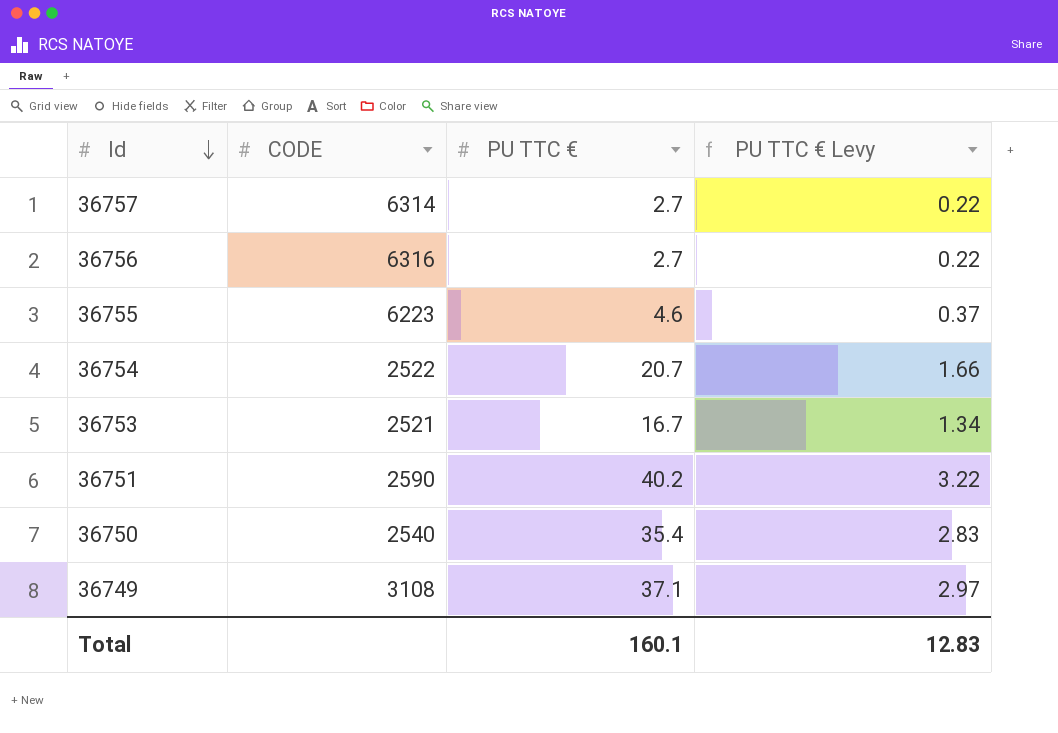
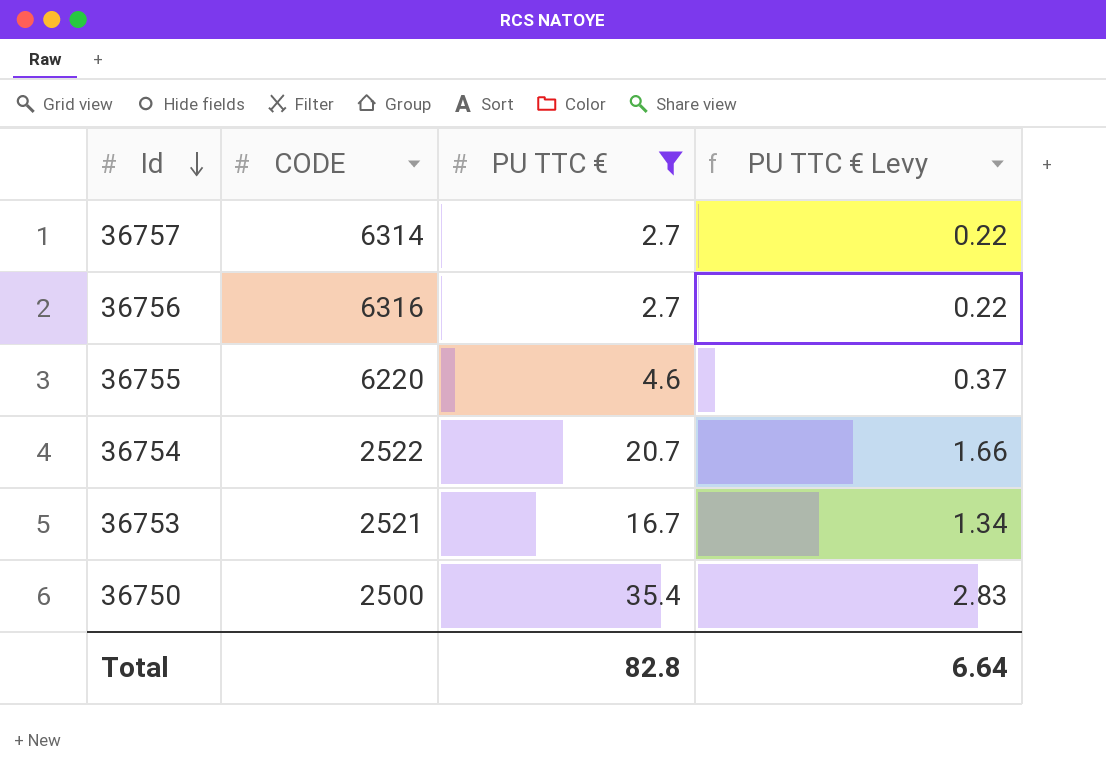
filter: none -> PU TTC € <= 35.4
36755 | CODE: 6223 -> 6220
36750 | CODE: 2540 -> 2500
Total | PU TTC €: 160.1 -> 82.8
Total | PU TTC € Levy: 12.83 -> 6.64

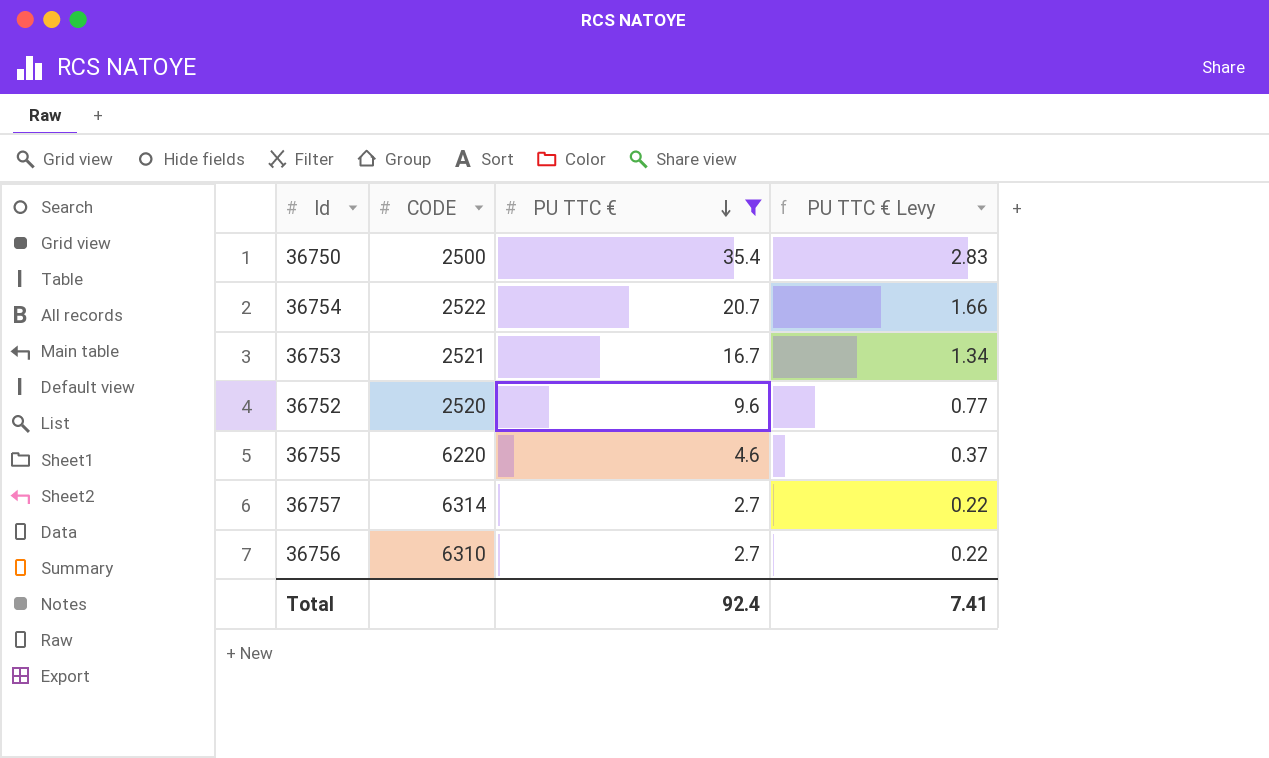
row order: Id descending -> PU TTC € descending
row 36752: none -> 2520 | 9.6 | 0.77
36756 | CODE: 6316 -> 6310
Total | PU TTC €: 82.8 -> 92.4
Total | PU TTC € Levy: 6.64 -> 7.41

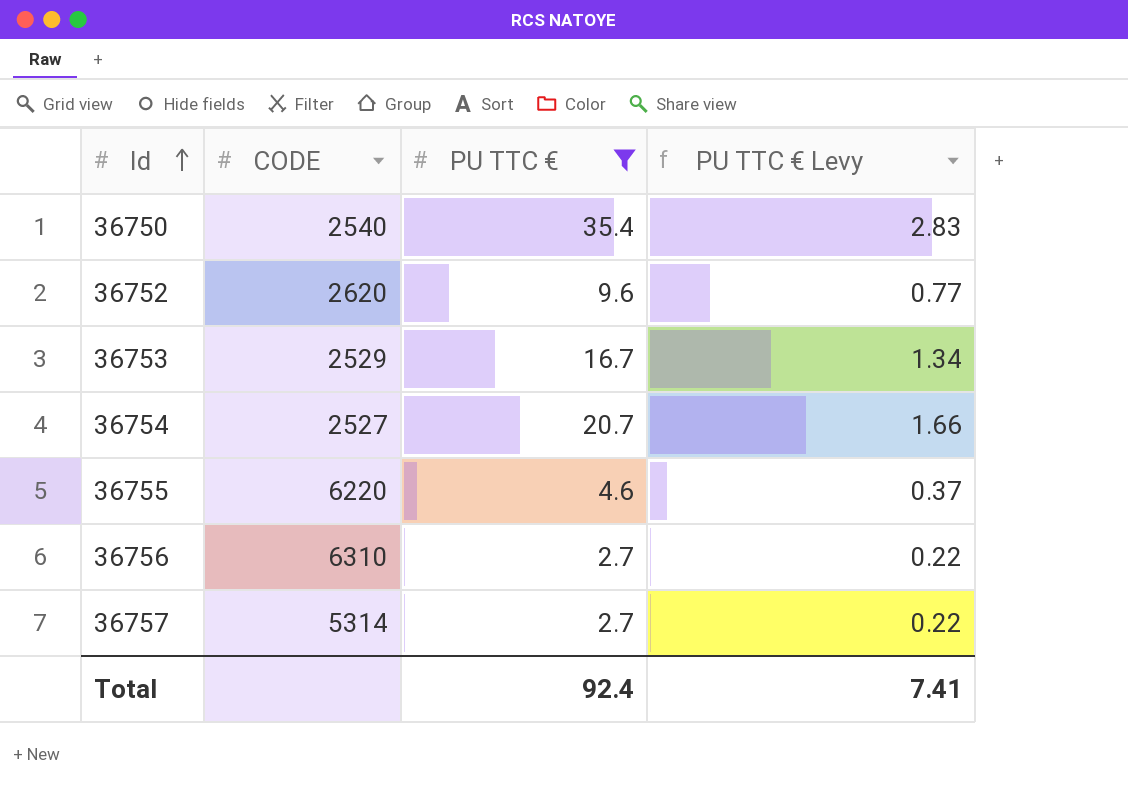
row order: PU TTC € descending -> Id ascending
36750 | CODE: 2500 -> 2540
36752 | CODE: 2520 -> 2620
36753 | CODE: 2521 -> 2529
36754 | CODE: 2522 -> 2527
36757 | CODE: 6314 -> 5314

